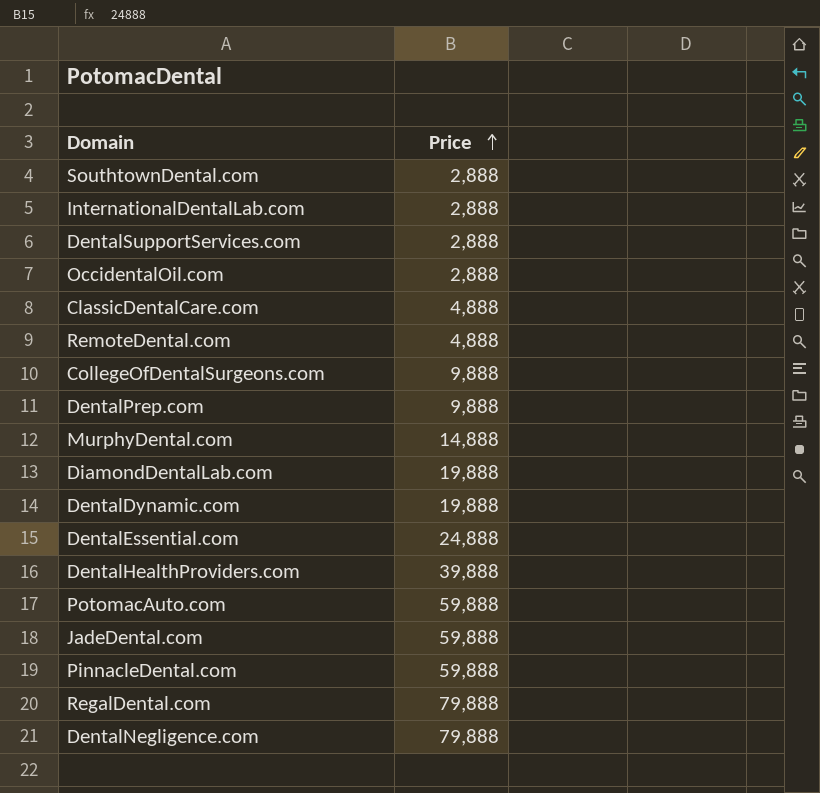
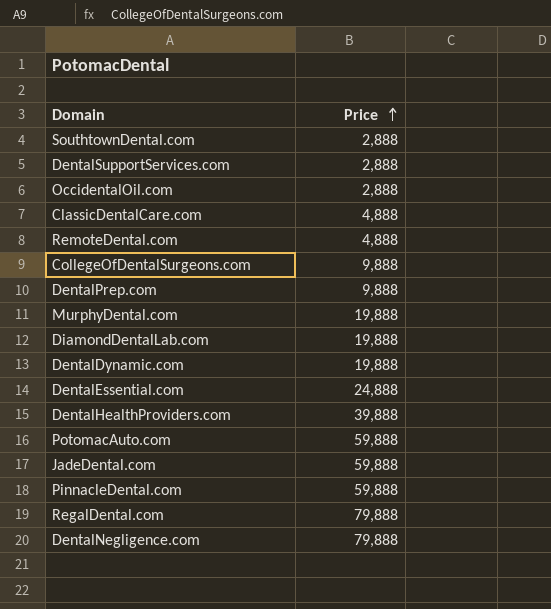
row InternationalDentalLab.com: 2,888 -> none
MurphyDental.com | Price: 14,888 -> 19,888

